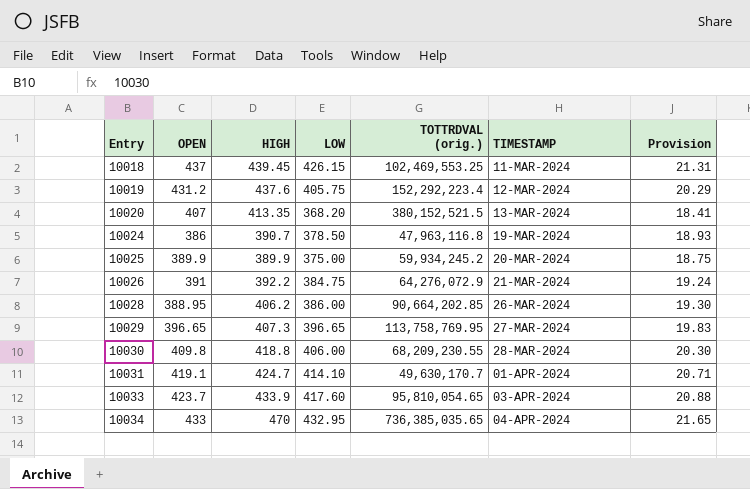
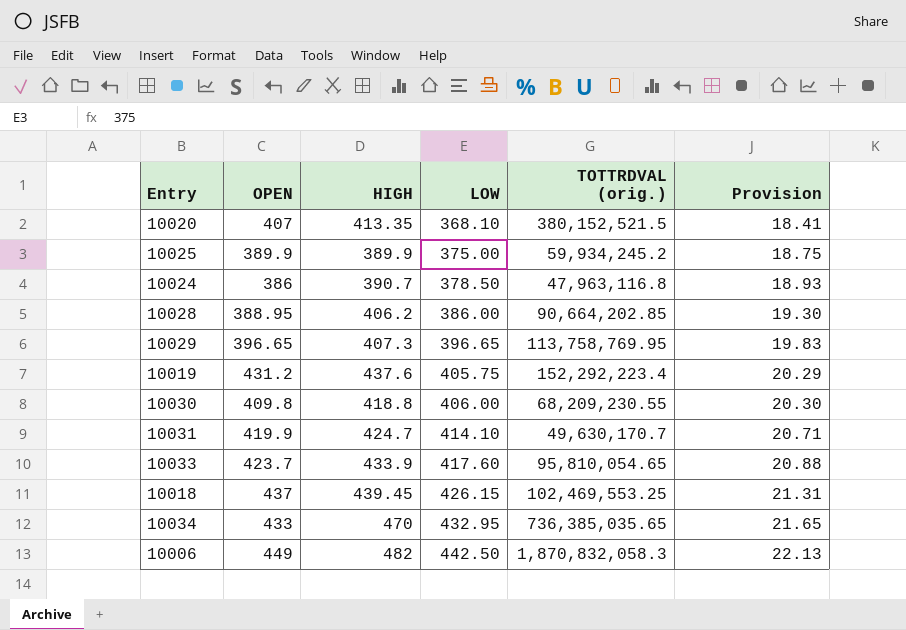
row order: Entry ascending -> LOW ascending
column TIMESTAMP | position: 6 -> none
row 10026: 391 | 392.2 | 384.75 | 64,276,072.9 | 21-MAR-2024 | 19.24 -> none
10020 | LOW: 368.20 -> 368.10
10031 | OPEN: 419.1 -> 419.9
row 10006: none -> 449 | 482 | 442.50 | 1,870,832,058.3 | 22.13

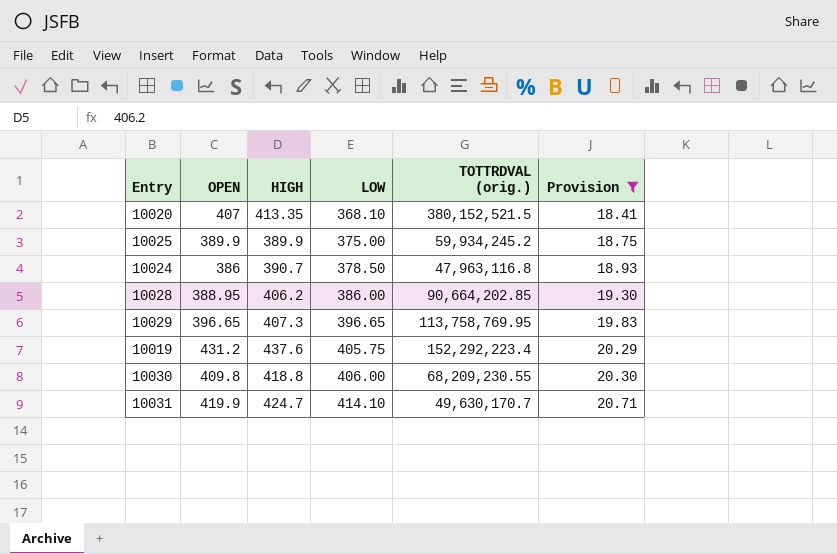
filter: none -> Provision <= 20.71

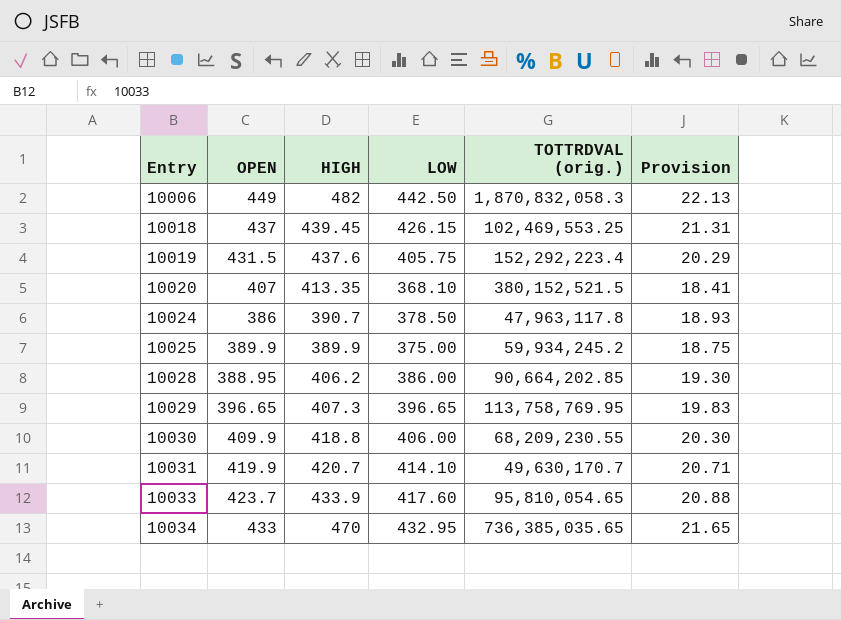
filter: Provision <= 20.71 -> none
row order: LOW ascending -> Entry ascending
10019 | OPEN: 431.2 -> 431.5
10024 | TOTTRDVAL (orig.): 47,963,116.8 -> 47,963,117.8
10030 | OPEN: 409.8 -> 409.9
10031 | HIGH: 424.7 -> 420.7

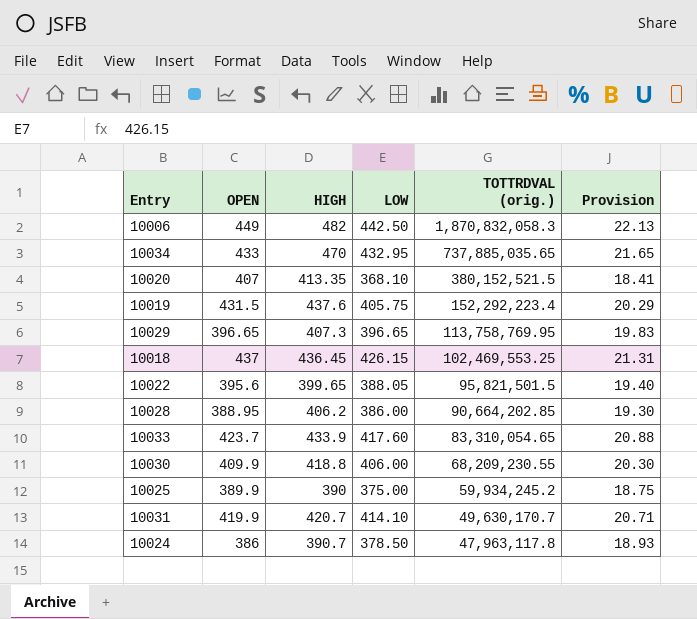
row order: Entry ascending -> TOTTRDVAL (orig.) descending
10034 | TOTTRDVAL (orig.): 736,385,035.65 -> 737,885,035.65
10018 | HIGH: 439.45 -> 436.45
row 10022: none -> 395.6 | 399.65 | 388.05 | 95,821,501.5 | 19.40
10033 | TOTTRDVAL (orig.): 95,810,054.65 -> 83,310,054.65
10025 | HIGH: 389.9 -> 390

